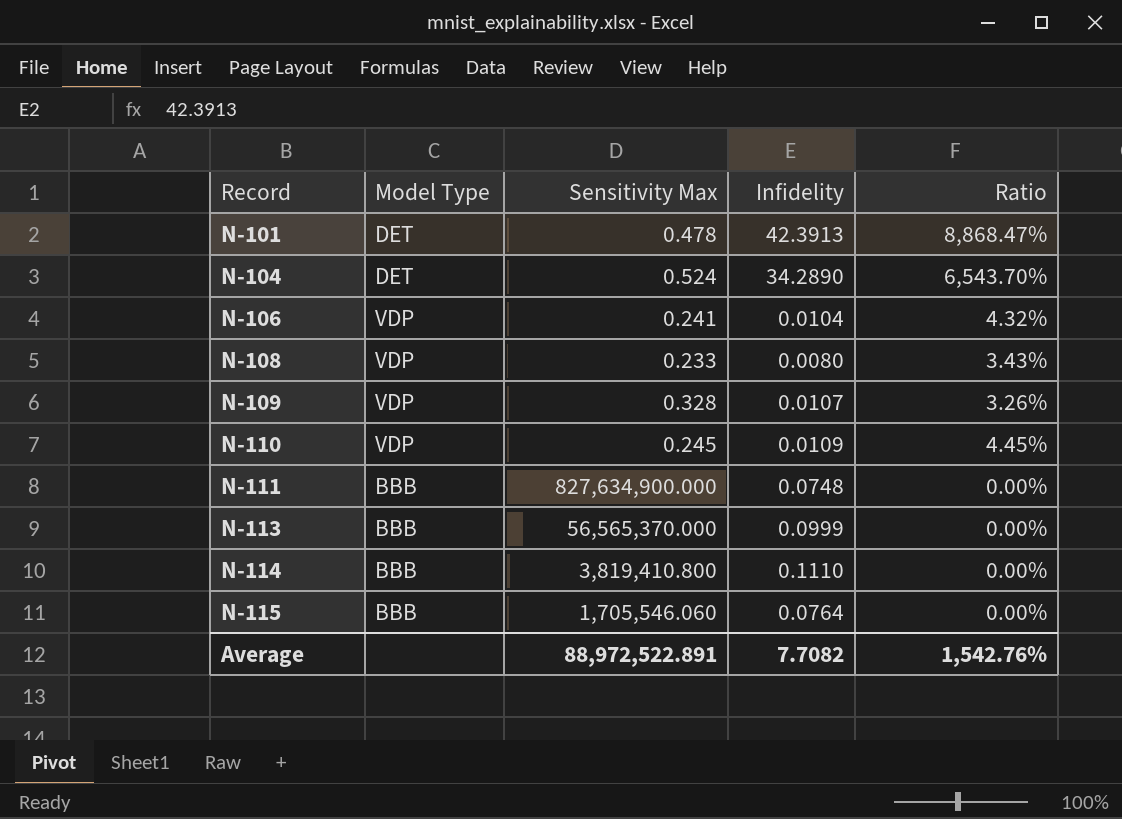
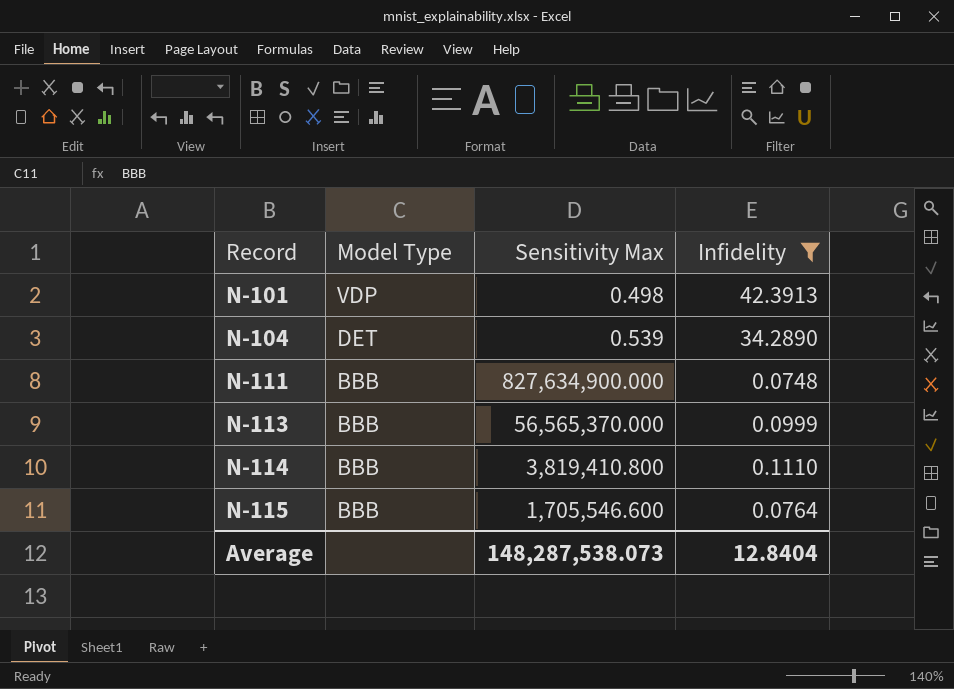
filter: none -> Infidelity >= 0.0748
column Ratio | formula: [Infidelity] / [Sensitivity Max] -> none
N-101 | Model Type: DET -> VDP
N-101 | Sensitivity Max: 0.478 -> 0.498
N-104 | Sensitivity Max: 0.524 -> 0.539
N-115 | Sensitivity Max: 1,705,546.060 -> 1,705,546.600
Average | Sensitivity Max: 88,972,522.891 -> 148,287,538.073
Average | Infidelity: 7.7082 -> 12.8404

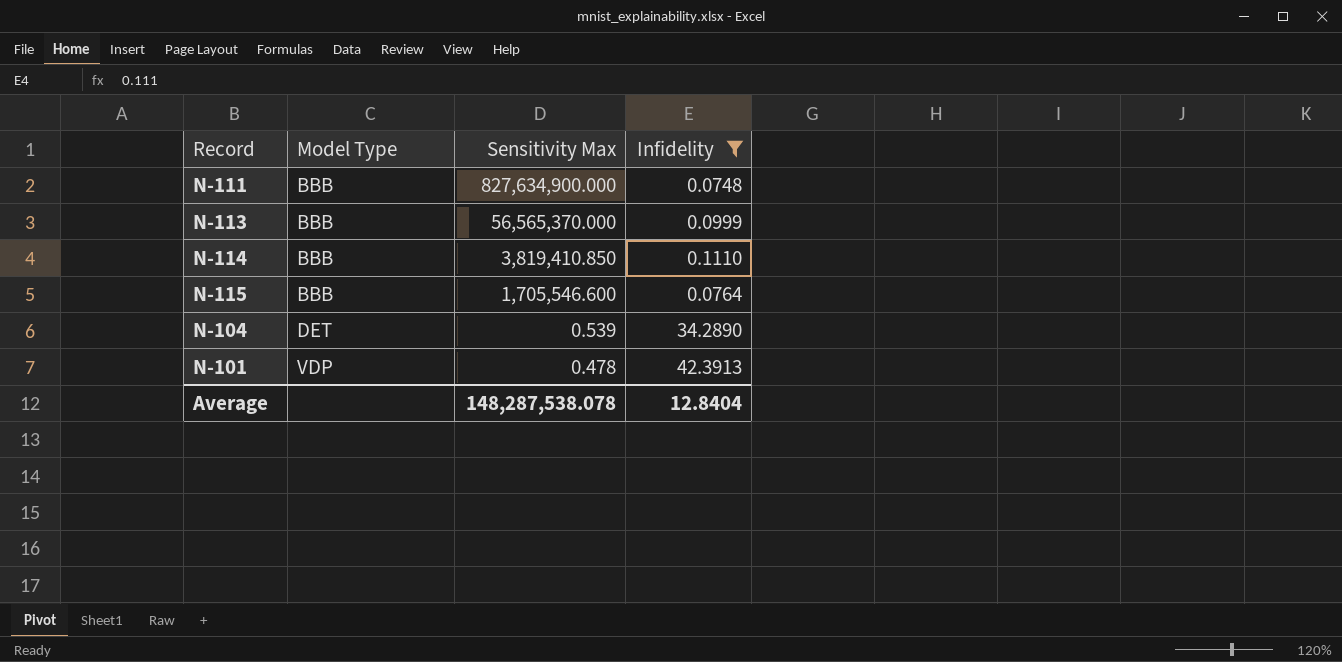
row order: Record ascending -> Model Type ascending
N-114 | Sensitivity Max: 3,819,410.800 -> 3,819,410.850
N-101 | Sensitivity Max: 0.498 -> 0.478
Average | Sensitivity Max: 148,287,538.073 -> 148,287,538.078

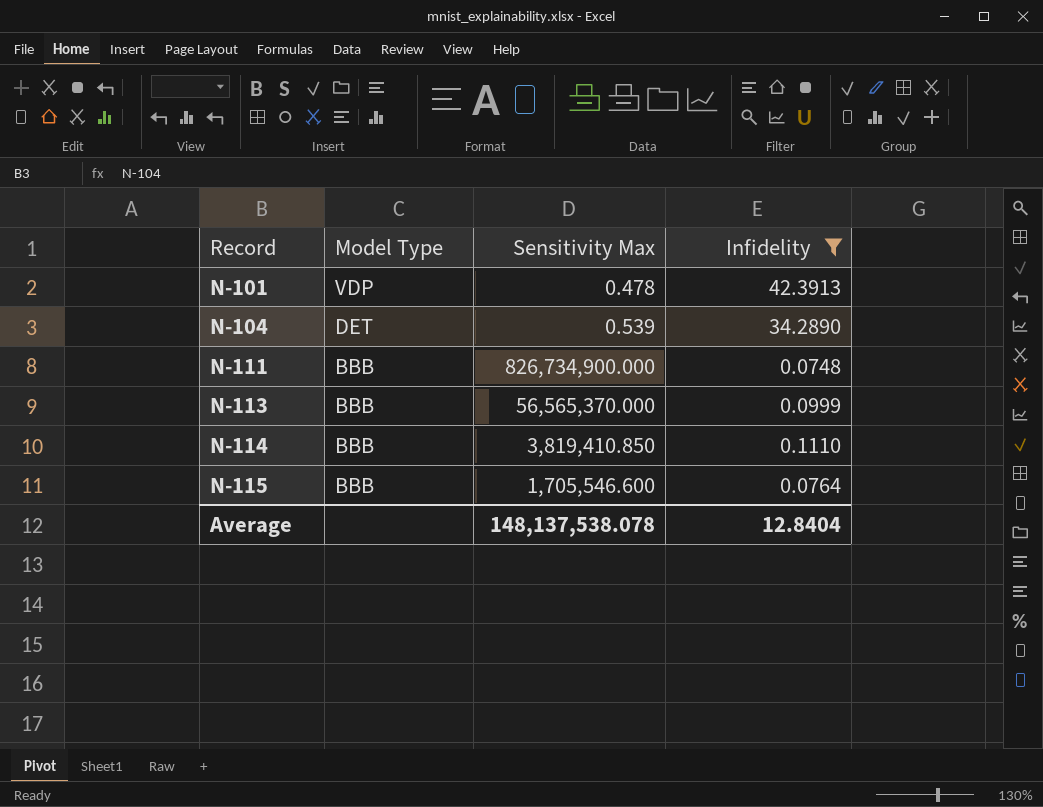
row order: Model Type ascending -> Record ascending
N-111 | Sensitivity Max: 827,634,900.000 -> 826,734,900.000
Average | Sensitivity Max: 148,287,538.078 -> 148,137,538.078

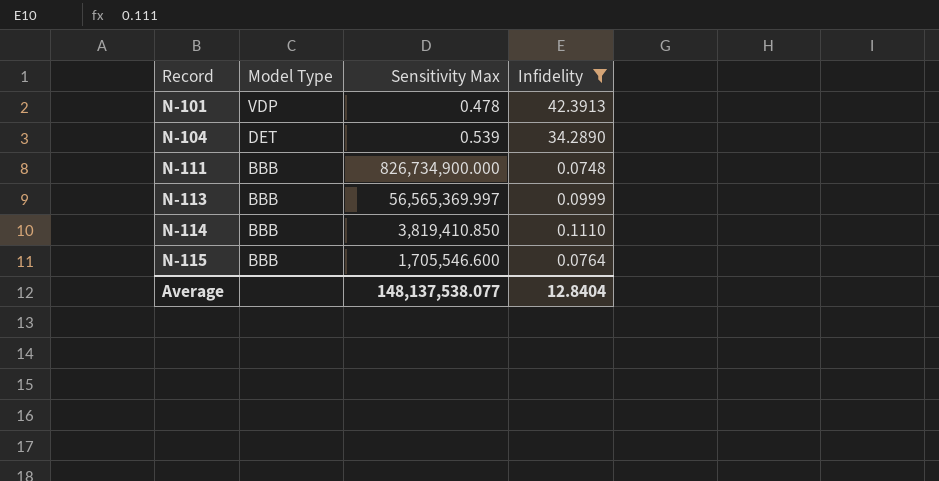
N-113 | Sensitivity Max: 56,565,370.000 -> 56,565,369.997
Average | Sensitivity Max: 148,137,538.078 -> 148,137,538.077

